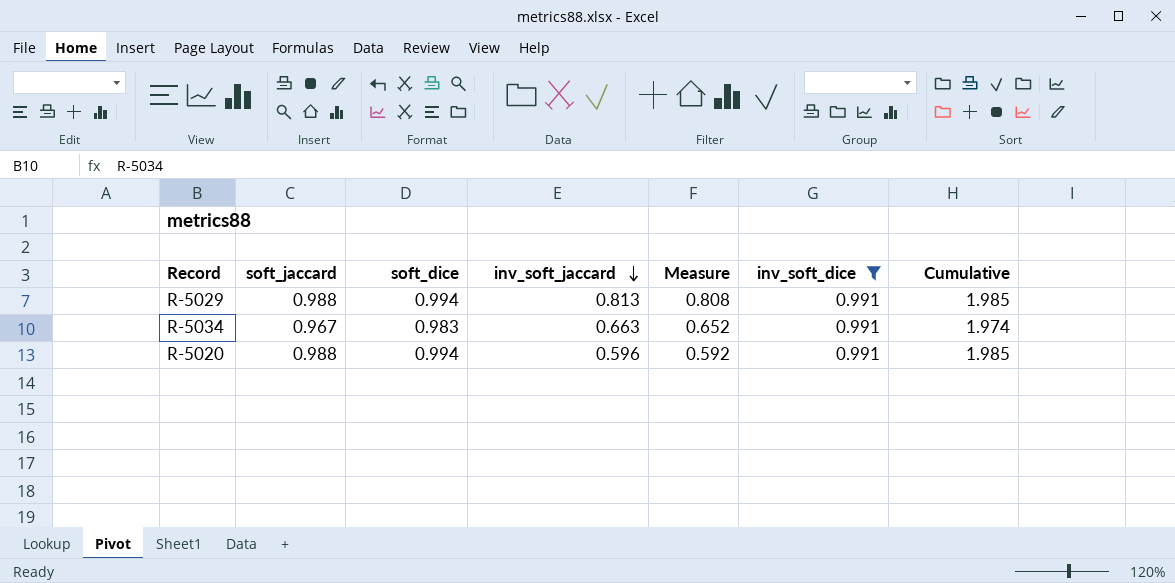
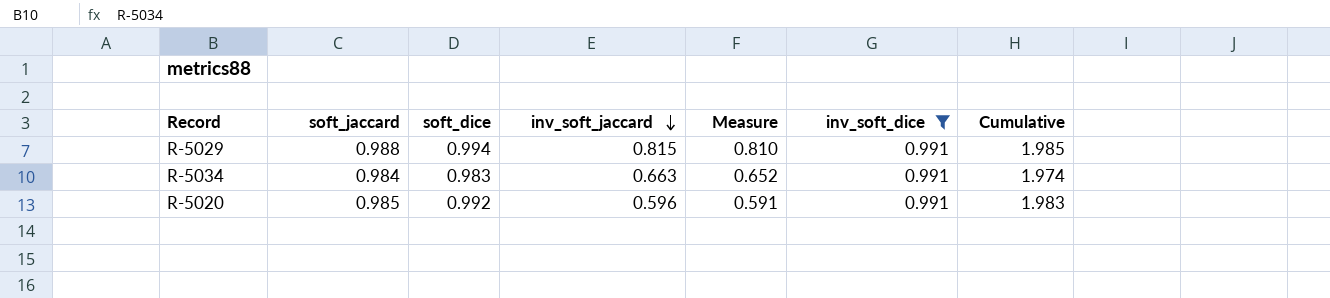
R-5029 | inv_soft_jaccard: 0.813 -> 0.815
R-5029 | Measure: 0.808 -> 0.810
R-5034 | soft_jaccard: 0.967 -> 0.984
R-5020 | soft_jaccard: 0.988 -> 0.985
R-5020 | soft_dice: 0.994 -> 0.992
R-5020 | Measure: 0.592 -> 0.591
R-5020 | Cumulative: 1.985 -> 1.983

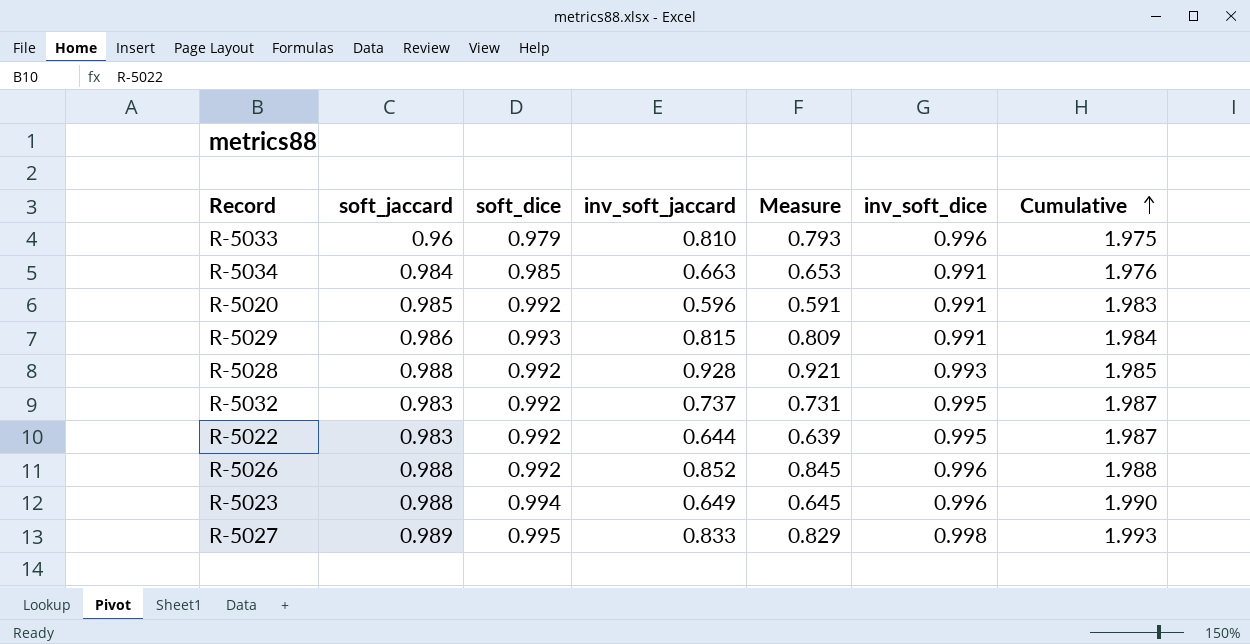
filter: inv_soft_dice = 0.991 -> none
row order: inv_soft_jaccard descending -> Cumulative ascending
R-5034 | soft_dice: 0.983 -> 0.985
R-5034 | Measure: 0.652 -> 0.653
R-5034 | Cumulative: 1.974 -> 1.976
R-5029 | soft_jaccard: 0.988 -> 0.986
R-5029 | soft_dice: 0.994 -> 0.993
R-5029 | Measure: 0.810 -> 0.809
R-5029 | Cumulative: 1.985 -> 1.984

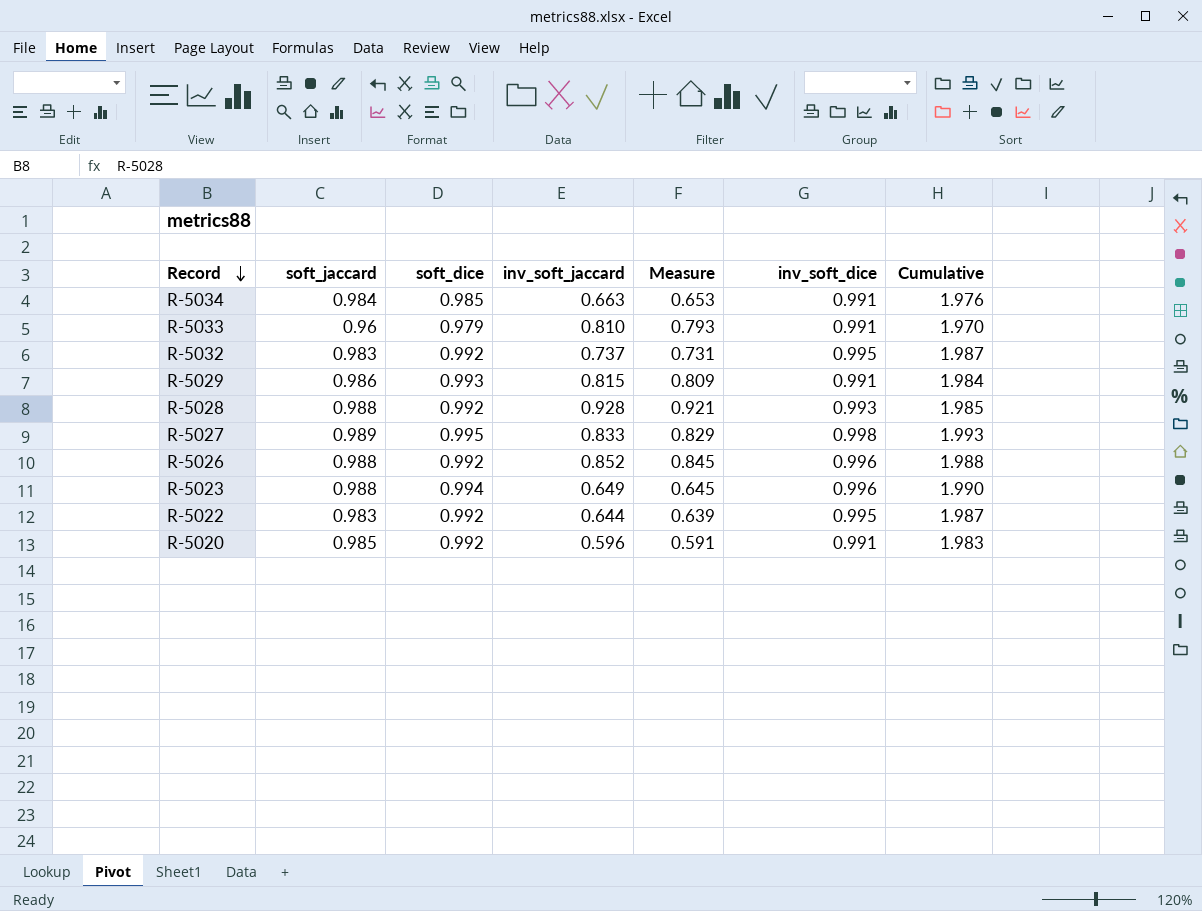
row order: Cumulative ascending -> Record descending
R-5033 | inv_soft_dice: 0.996 -> 0.991
R-5033 | Cumulative: 1.975 -> 1.970

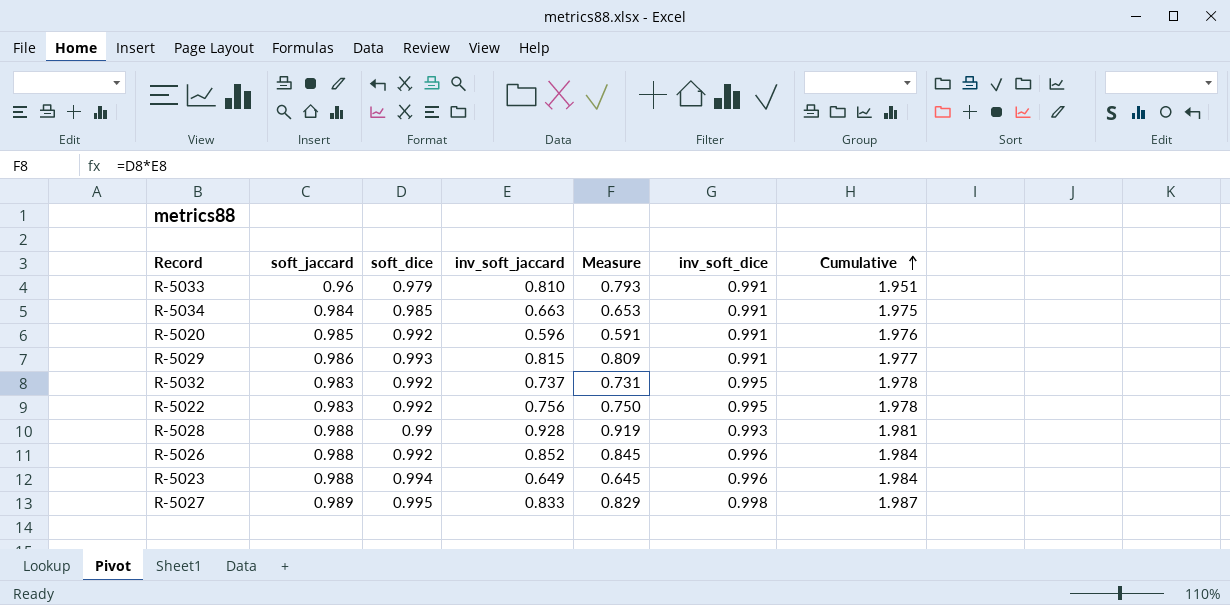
row order: Record descending -> Cumulative ascending
column Cumulative | formula: [soft_dice] + [inv_soft_dice] -> [soft_jaccard] + [inv_soft_dice]
R-5022 | inv_soft_jaccard: 0.644 -> 0.756
R-5022 | Measure: 0.639 -> 0.750
R-5028 | soft_dice: 0.992 -> 0.99
R-5028 | Measure: 0.921 -> 0.919

